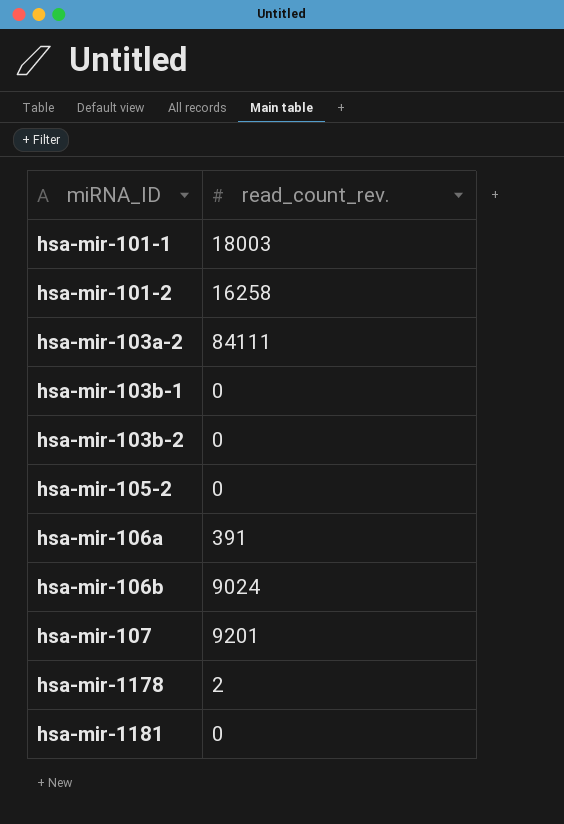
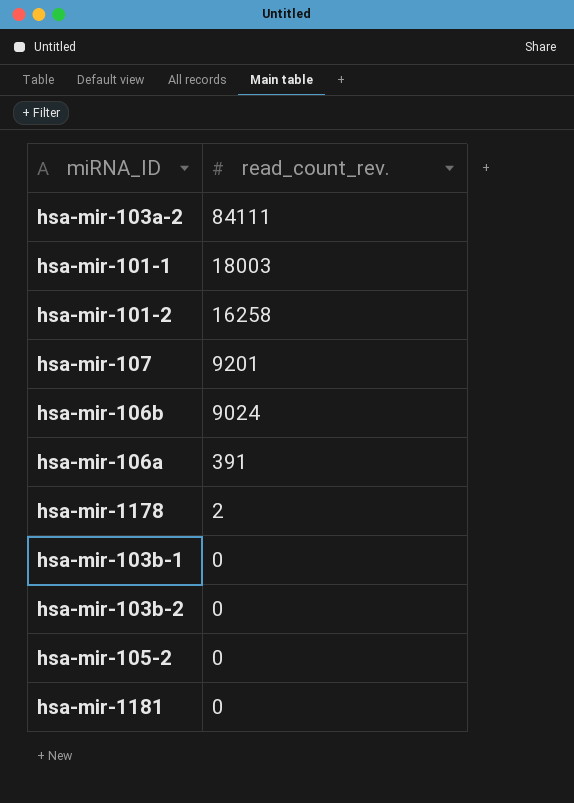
row order: miRNA_ID ascending -> read_count_rev. descending

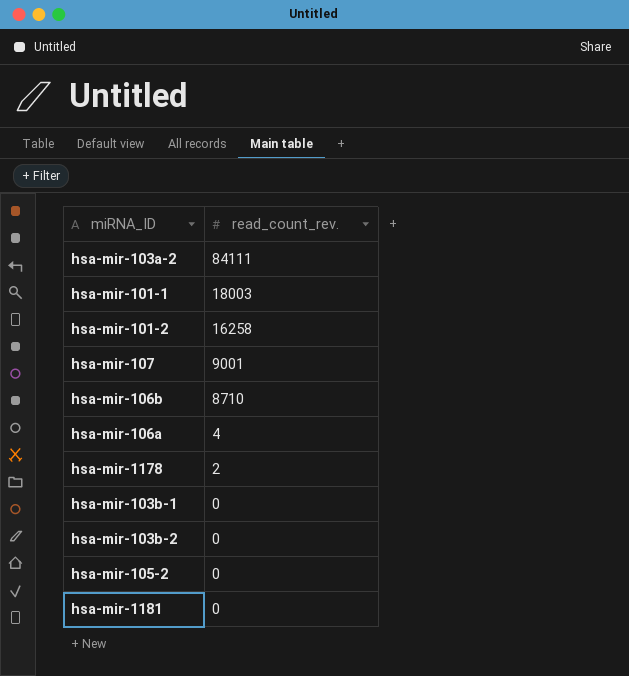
hsa-mir-107 | read_count_rev.: 9201 -> 9001
hsa-mir-106b | read_count_rev.: 9024 -> 8710
hsa-mir-106a | read_count_rev.: 391 -> 4

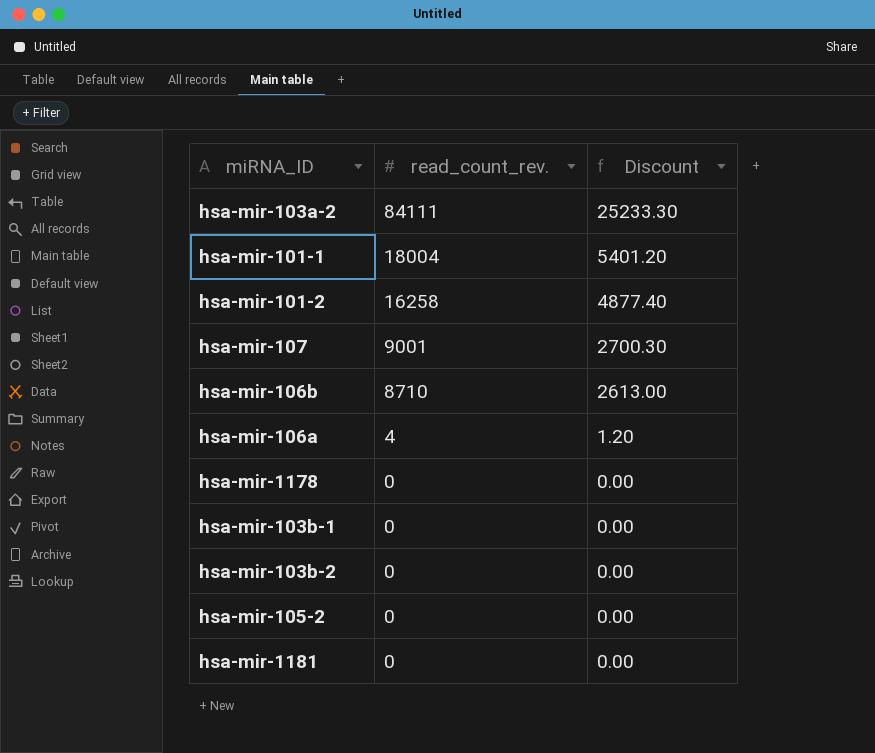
column Discount | formula: none -> [read_count_rev.] * 0.3
hsa-mir-101-1 | read_count_rev.: 18003 -> 18004
hsa-mir-1178 | read_count_rev.: 2 -> 0

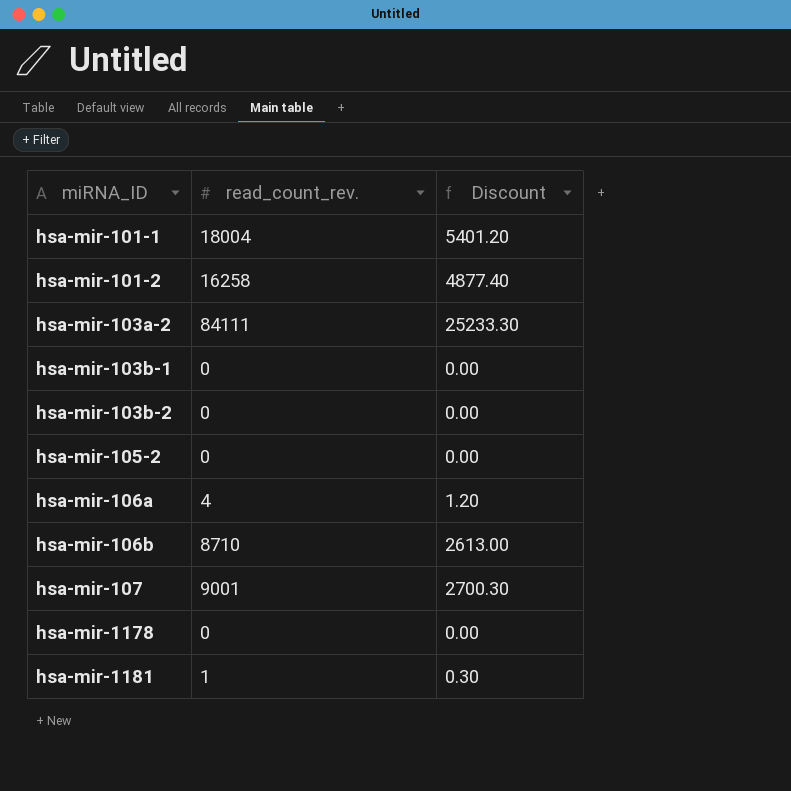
row order: read_count_rev. descending -> miRNA_ID ascending
hsa-mir-1181 | read_count_rev.: 0 -> 1
hsa-mir-1181 | Discount: 0.00 -> 0.30

